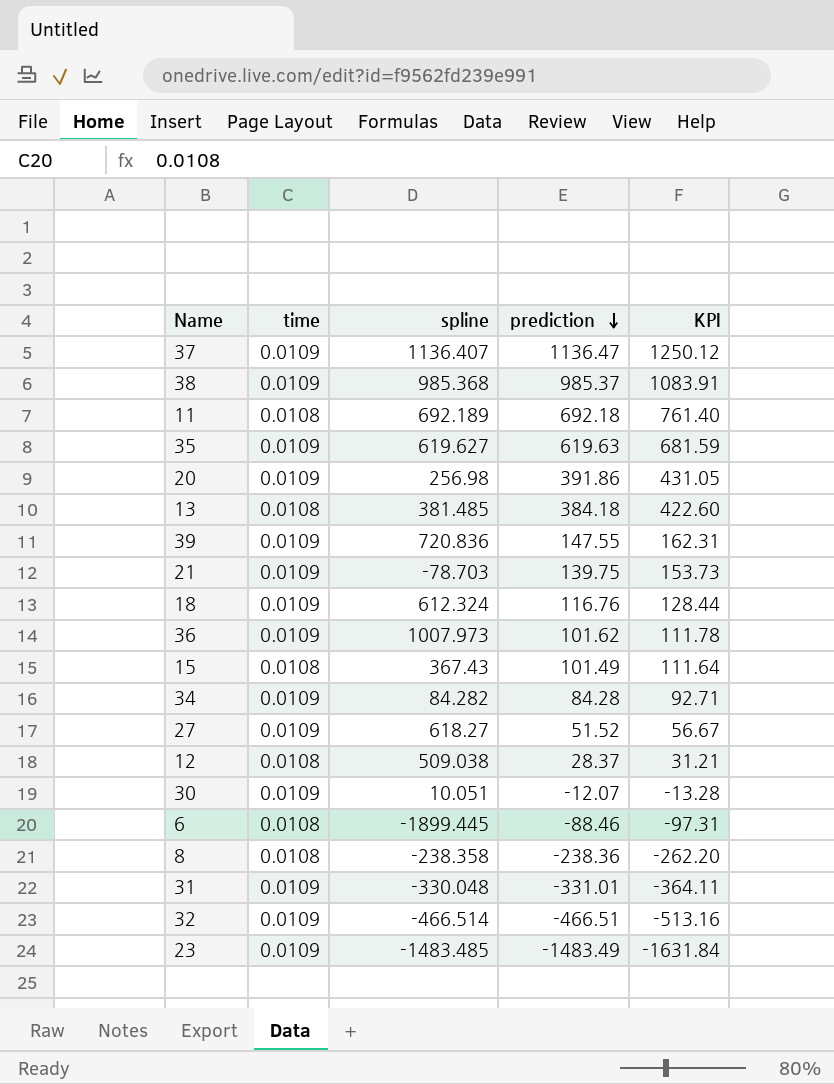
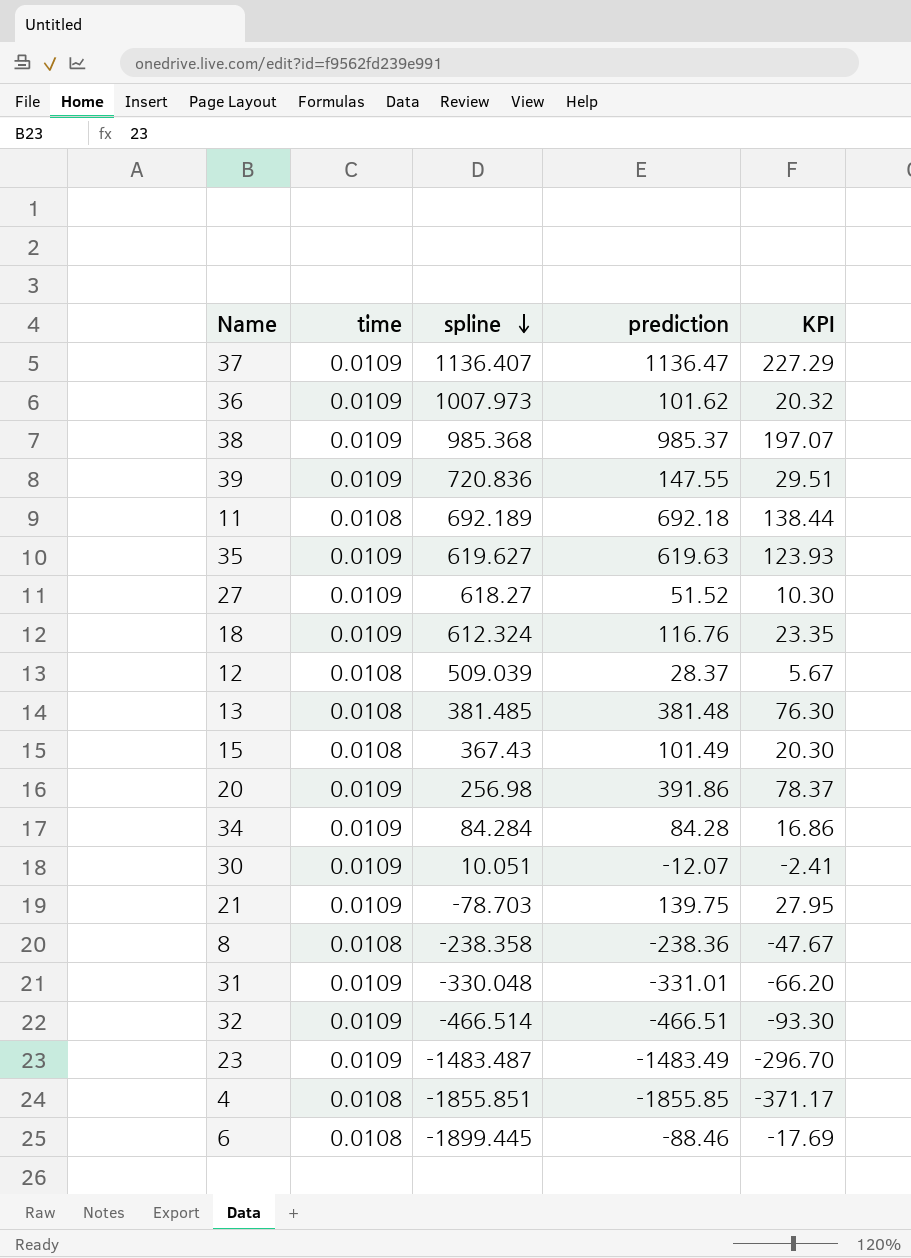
row order: prediction descending -> spline descending
column KPI | formula: [prediction] * 1.1 -> [prediction] * 0.2
12 | spline: 509.038 -> 509.039
13 | prediction: 384.18 -> 381.48
34 | spline: 84.282 -> 84.284
23 | spline: -1483.485 -> -1483.487
row 4: none -> 0.0108 | -1855.851 | -1855.85 | -371.17

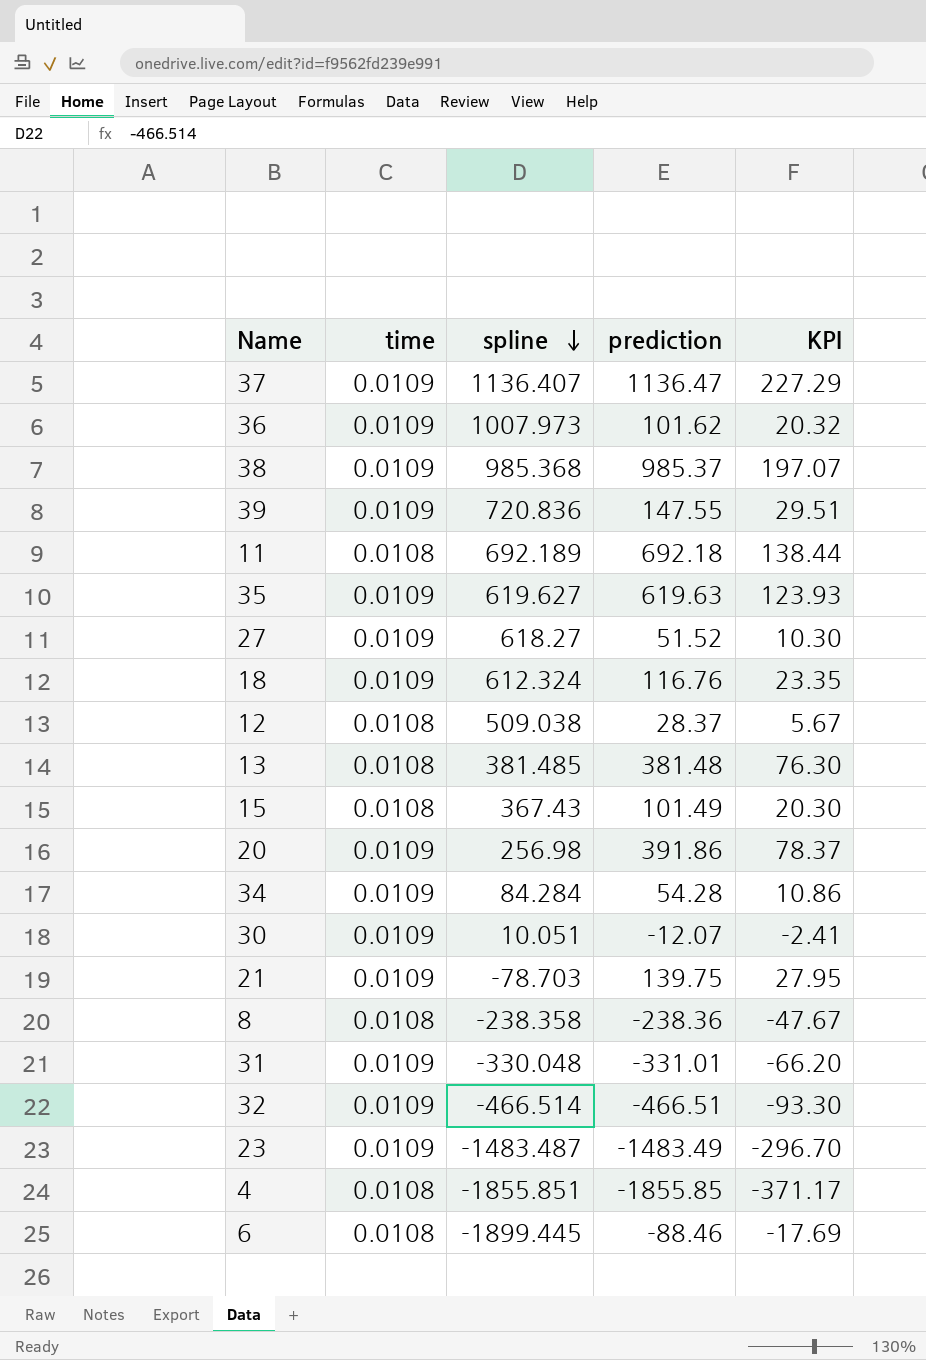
12 | spline: 509.039 -> 509.038
34 | prediction: 84.28 -> 54.28
34 | KPI: 16.86 -> 10.86

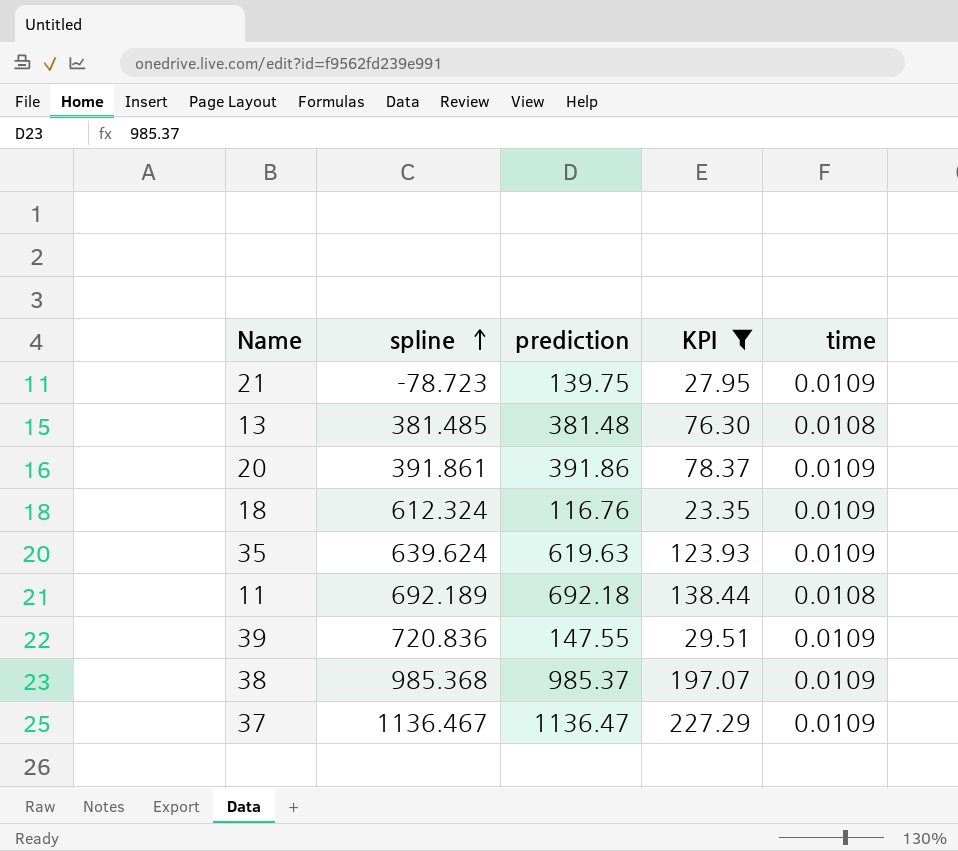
filter: none -> KPI >= 23.35
row order: spline descending -> spline ascending
column time | position: 2 -> 5
21 | spline: -78.703 -> -78.723
20 | spline: 256.98 -> 391.861
35 | spline: 619.627 -> 639.624
37 | spline: 1136.407 -> 1136.467

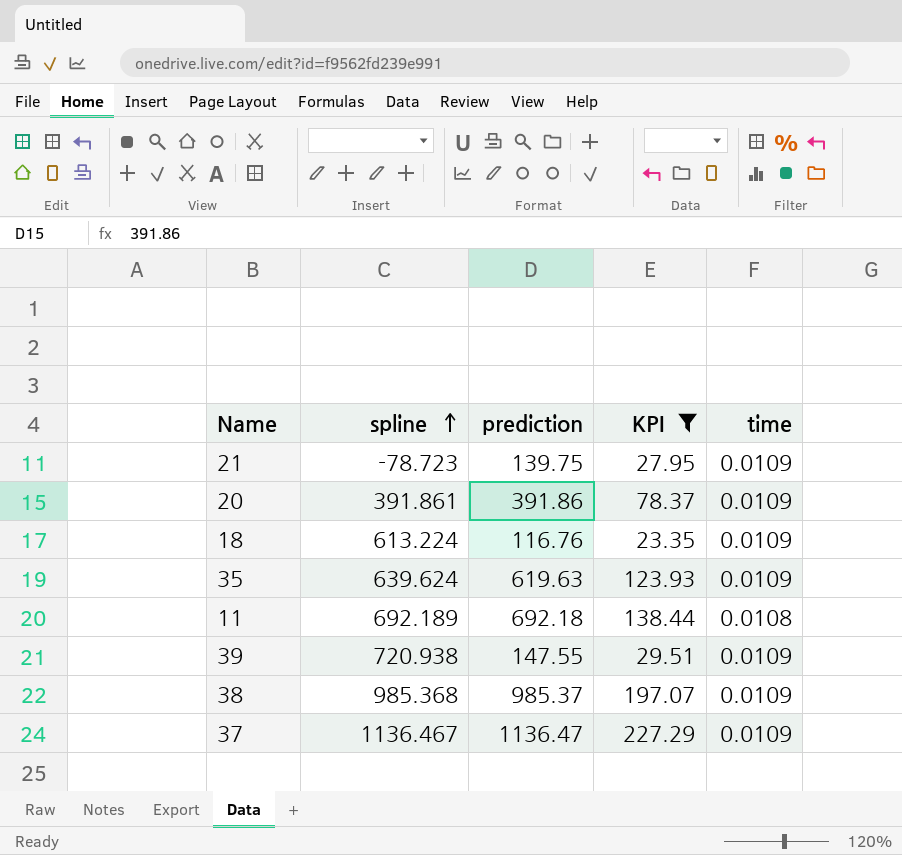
row 13: 381.485 | 381.48 | 76.30 | 0.0108 -> none
18 | spline: 612.324 -> 613.224
39 | spline: 720.836 -> 720.938

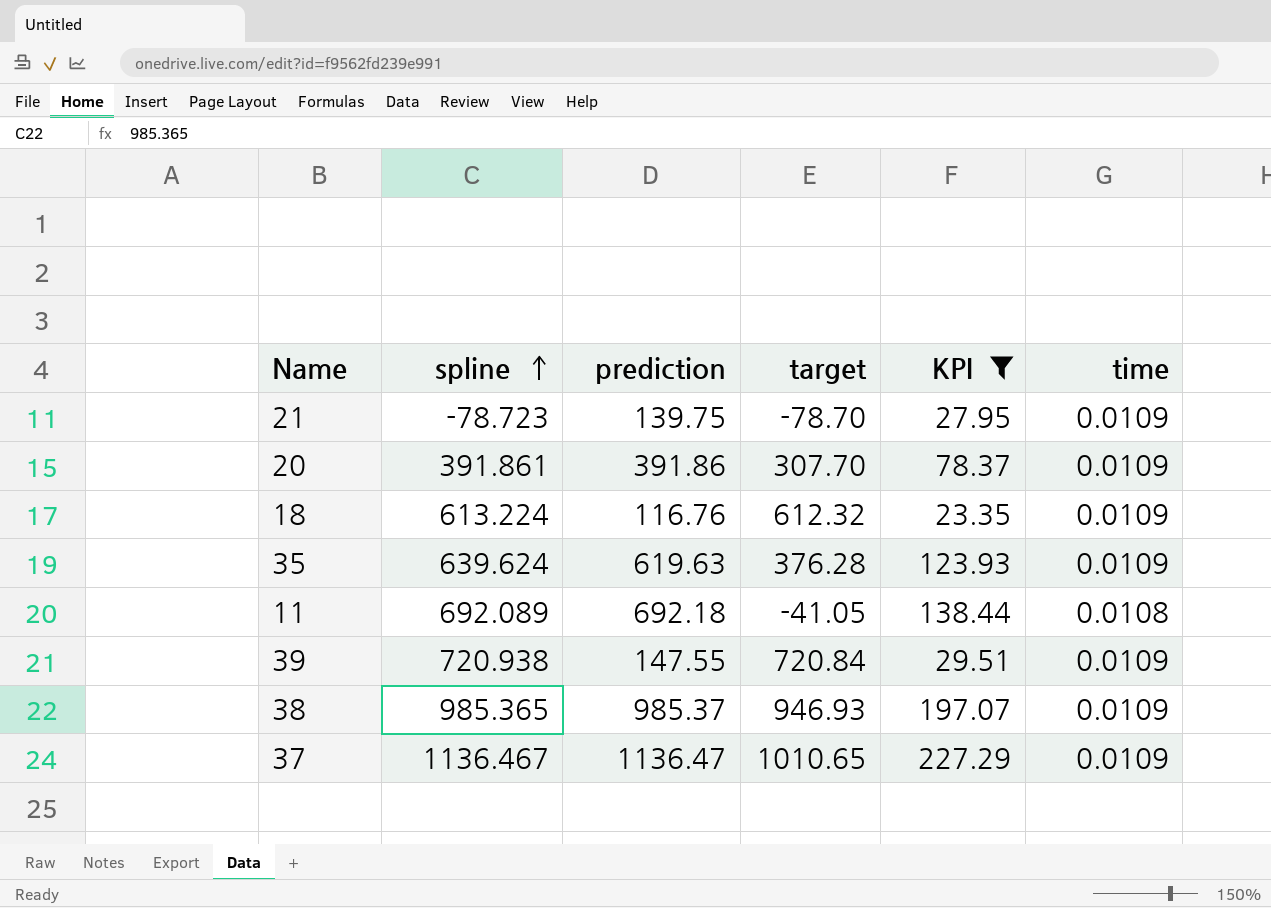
column target | position: none -> 4
11 | spline: 692.189 -> 692.089
38 | spline: 985.368 -> 985.365

